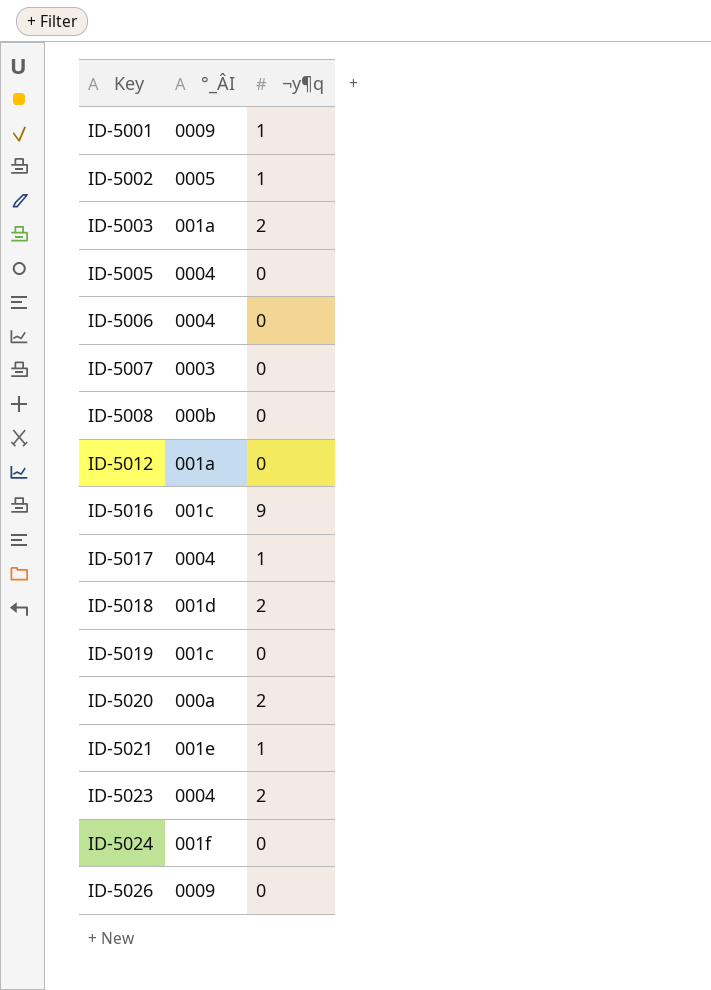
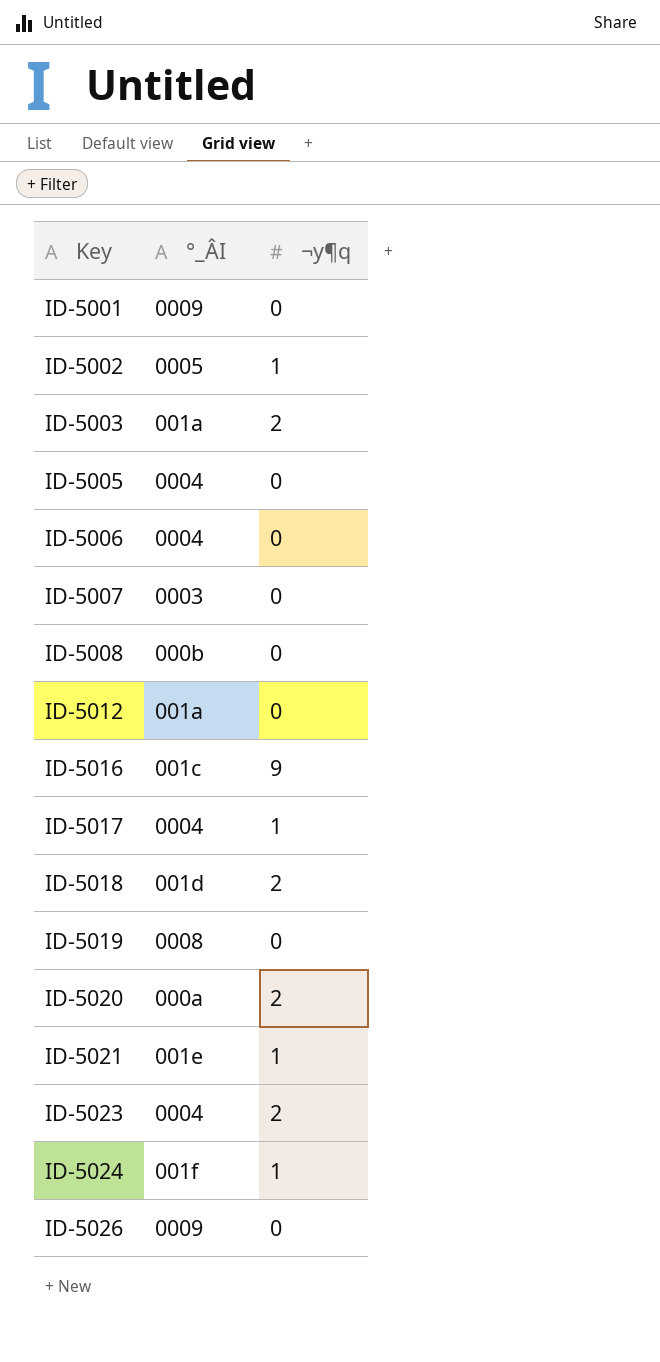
ID-5001 | ¬y¶q: 1 -> 0
ID-5019 | °_ÂI: 001c -> 0008
ID-5024 | ¬y¶q: 0 -> 1

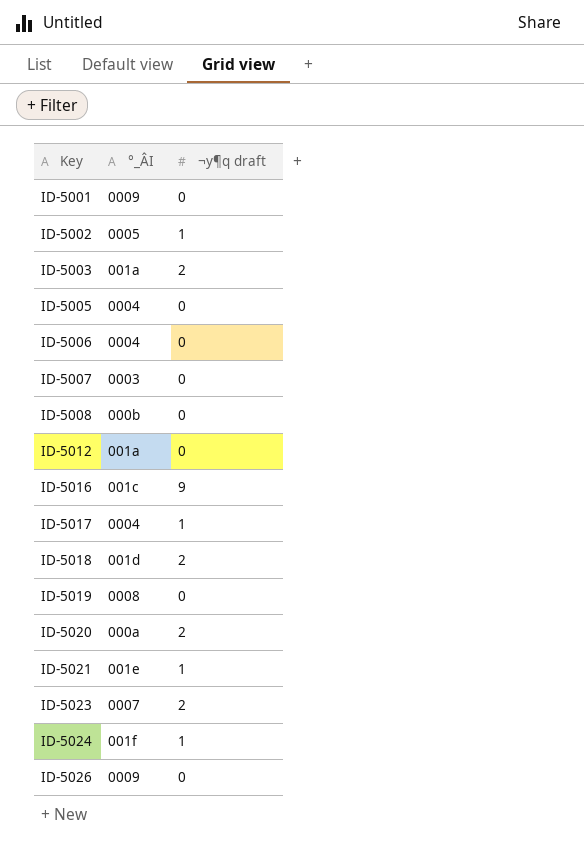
column name: ¬y¶q -> ¬y¶q draft
ID-5023 | °_ÂI: 0004 -> 0007

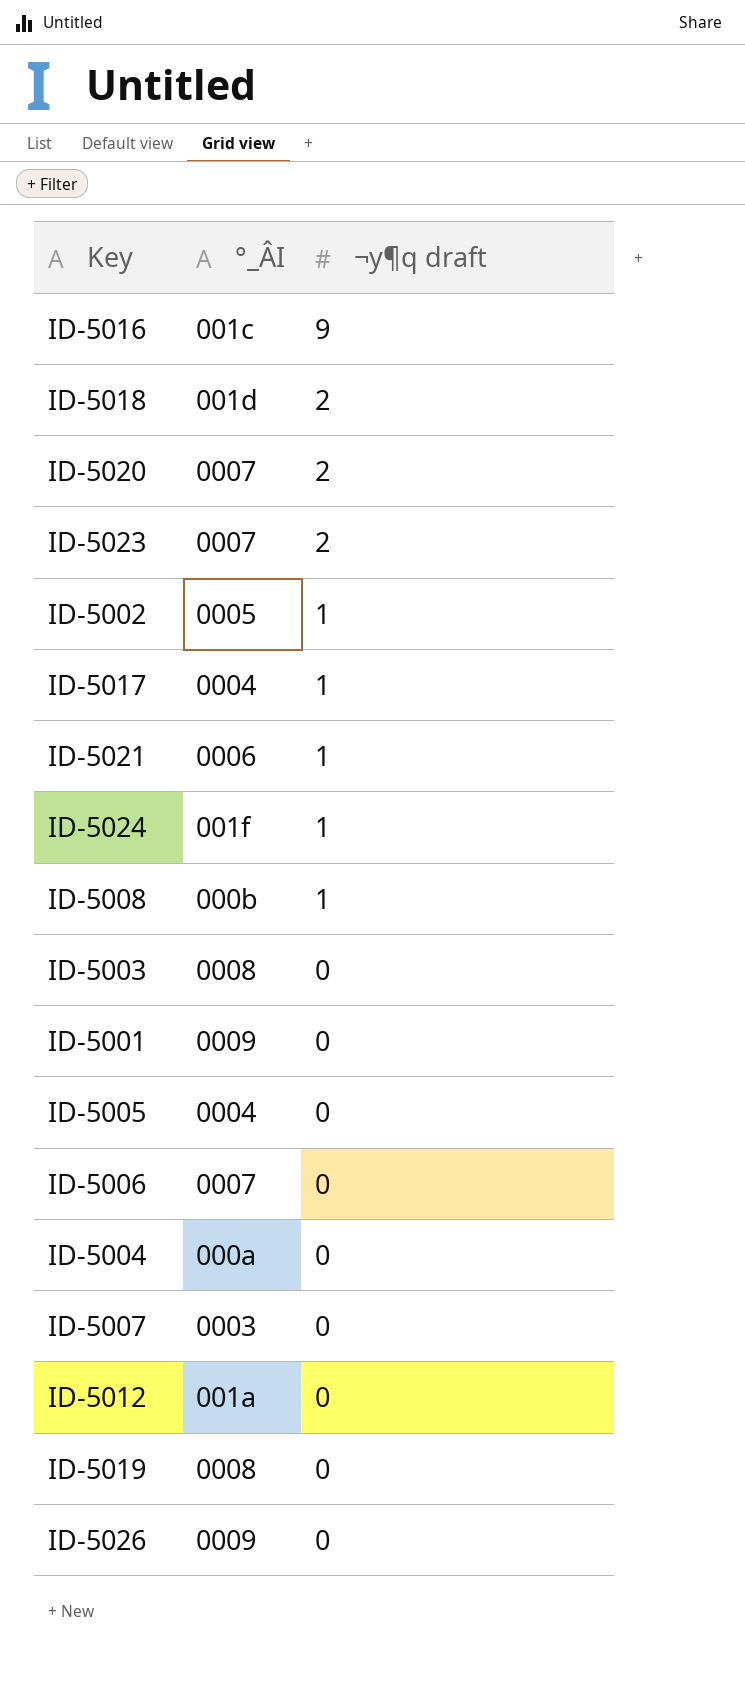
row order: Key ascending -> ¬y¶q draft descending
ID-5020 | °_ÂI: 000a -> 0007
ID-5021 | °_ÂI: 001e -> 0006
ID-5008 | ¬y¶q draft: 0 -> 1
ID-5003 | °_ÂI: 001a -> 0008
ID-5003 | ¬y¶q draft: 2 -> 0
ID-5006 | °_ÂI: 0004 -> 0007
row ID-5004: none -> 000a | 0

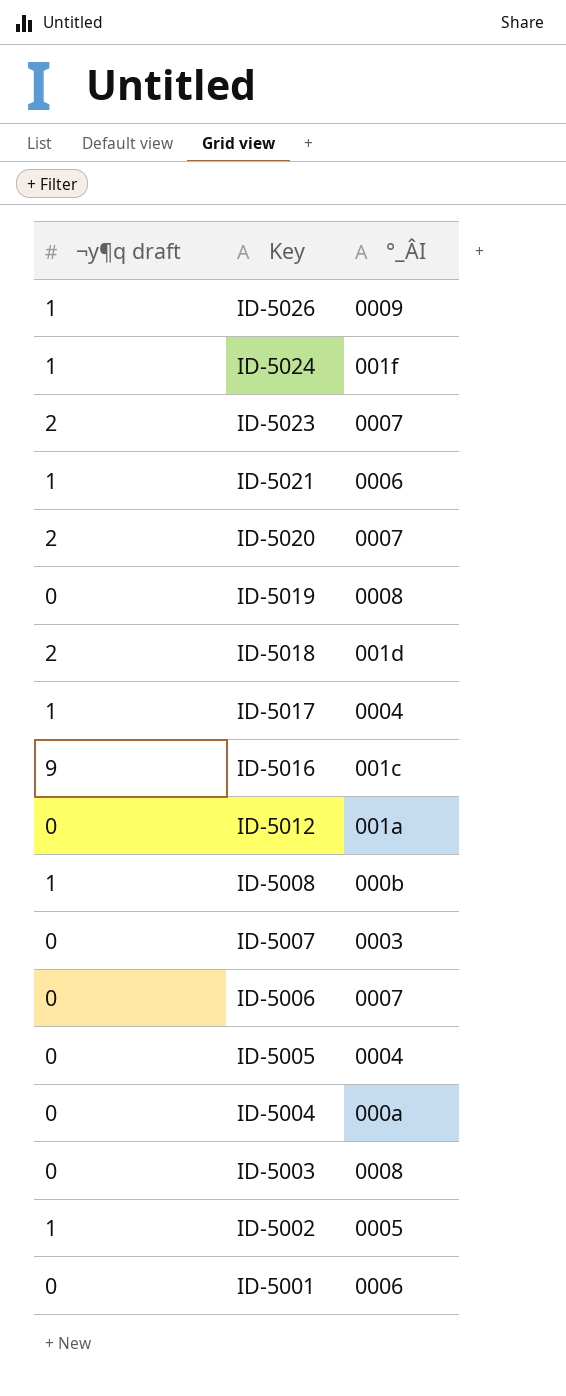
row order: ¬y¶q draft descending -> Key descending
column ¬y¶q draft | position: 3 -> 1
ID-5026 | ¬y¶q draft: 0 -> 1
ID-5001 | °_ÂI: 0009 -> 0006

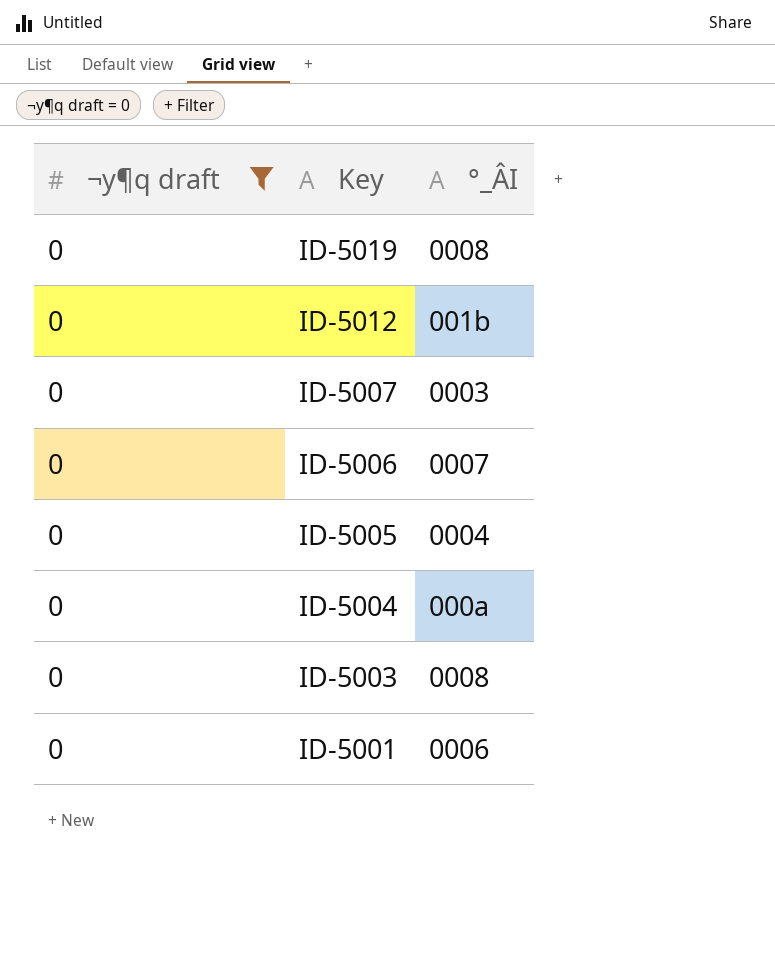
filter: none -> ¬y¶q draft = 0
ID-5012 | °_ÂI: 001a -> 001b

